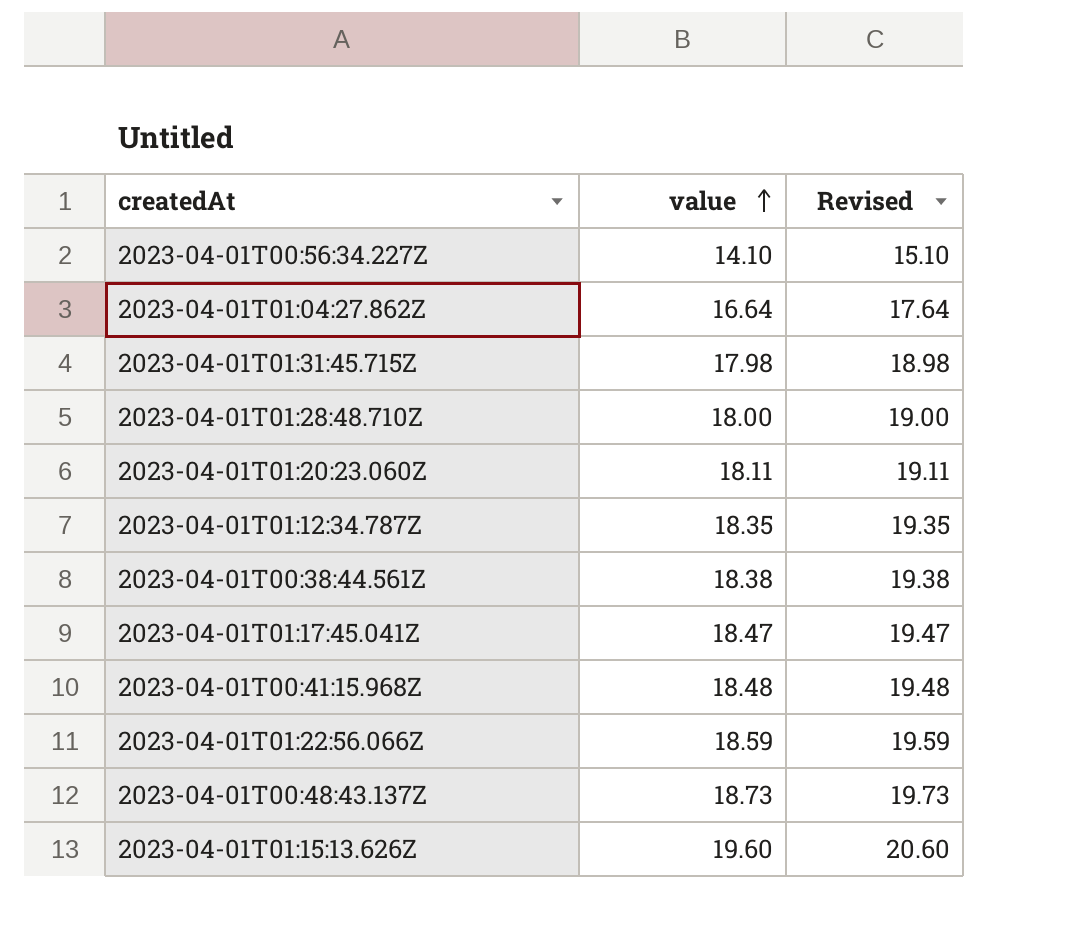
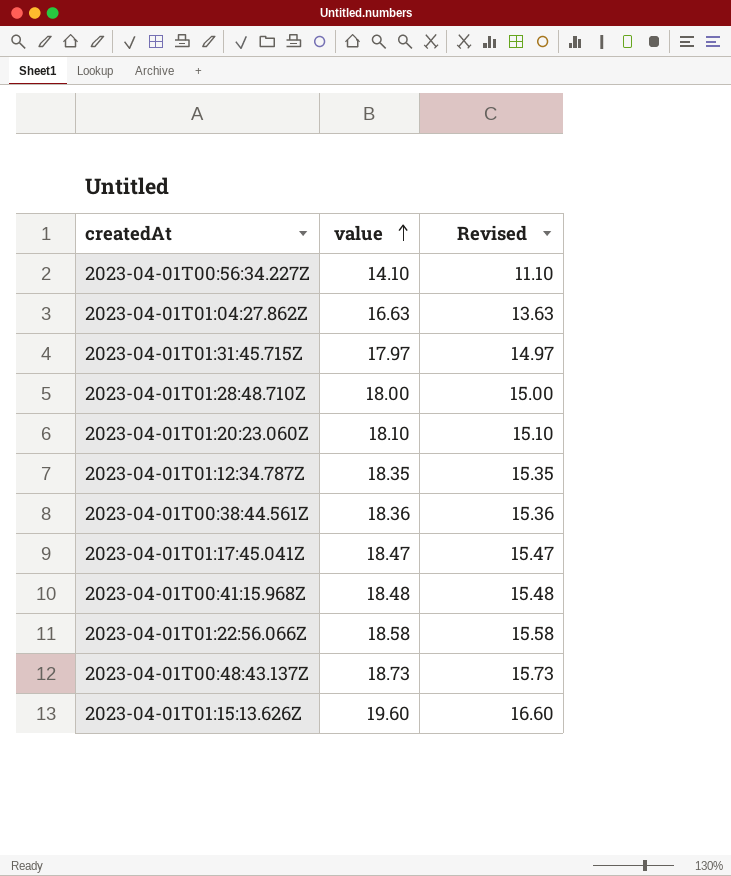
column Revised | formula: [value] + 1 -> [value] - 3
2023-04-01T01:04:27.862Z | value: 16.64 -> 16.63
2023-04-01T01:31:45.715Z | value: 17.98 -> 17.97
2023-04-01T01:20:23.060Z | value: 18.11 -> 18.10
2023-04-01T00:38:44.561Z | value: 18.38 -> 18.36
2023-04-01T01:22:56.066Z | value: 18.59 -> 18.58

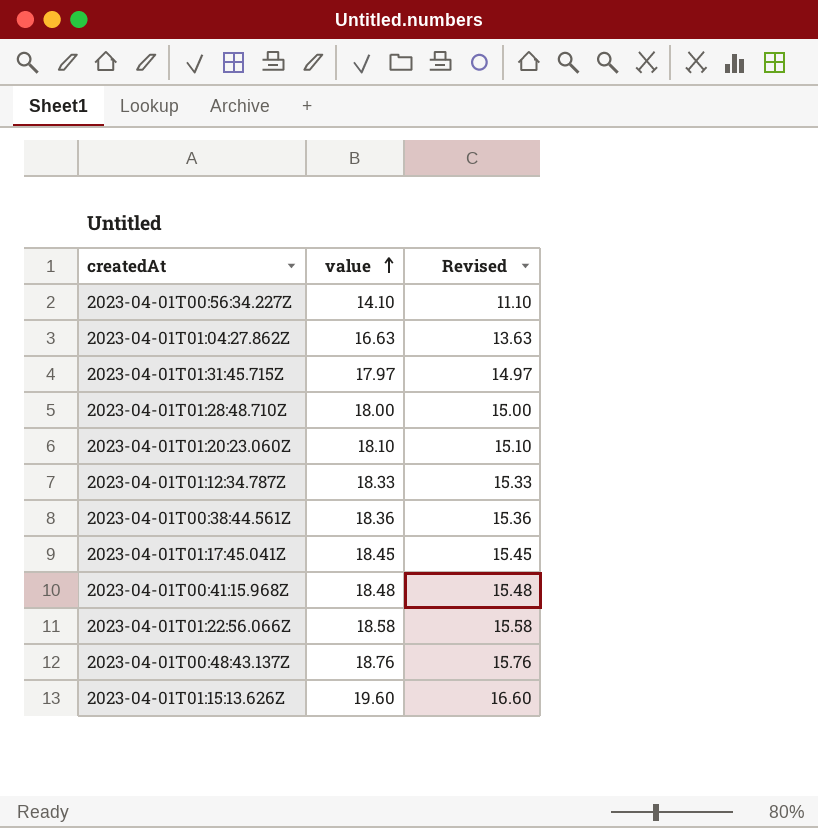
2023-04-01T01:12:34.787Z | value: 18.35 -> 18.33
2023-04-01T01:12:34.787Z | Revised: 15.35 -> 15.33
2023-04-01T01:17:45.041Z | value: 18.47 -> 18.45
2023-04-01T01:17:45.041Z | Revised: 15.47 -> 15.45
2023-04-01T00:48:43.137Z | value: 18.73 -> 18.76
2023-04-01T00:48:43.137Z | Revised: 15.73 -> 15.76

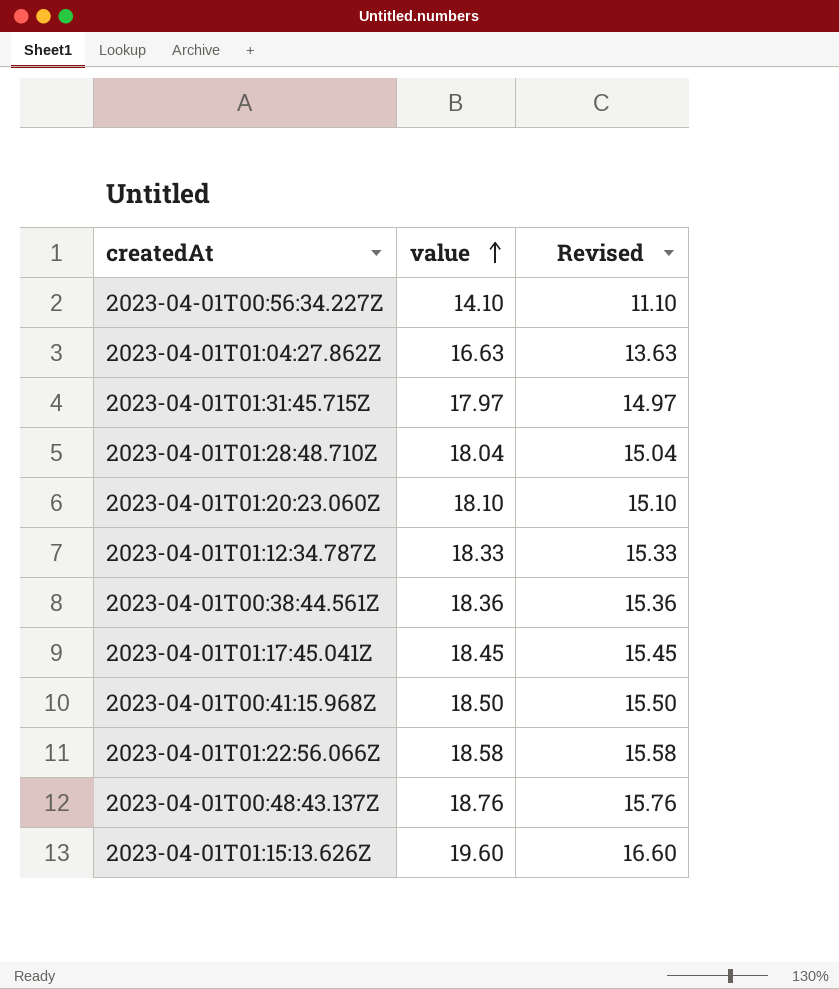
2023-04-01T01:28:48.710Z | value: 18.00 -> 18.04
2023-04-01T01:28:48.710Z | Revised: 15.00 -> 15.04
2023-04-01T00:41:15.968Z | value: 18.48 -> 18.50
2023-04-01T00:41:15.968Z | Revised: 15.48 -> 15.50

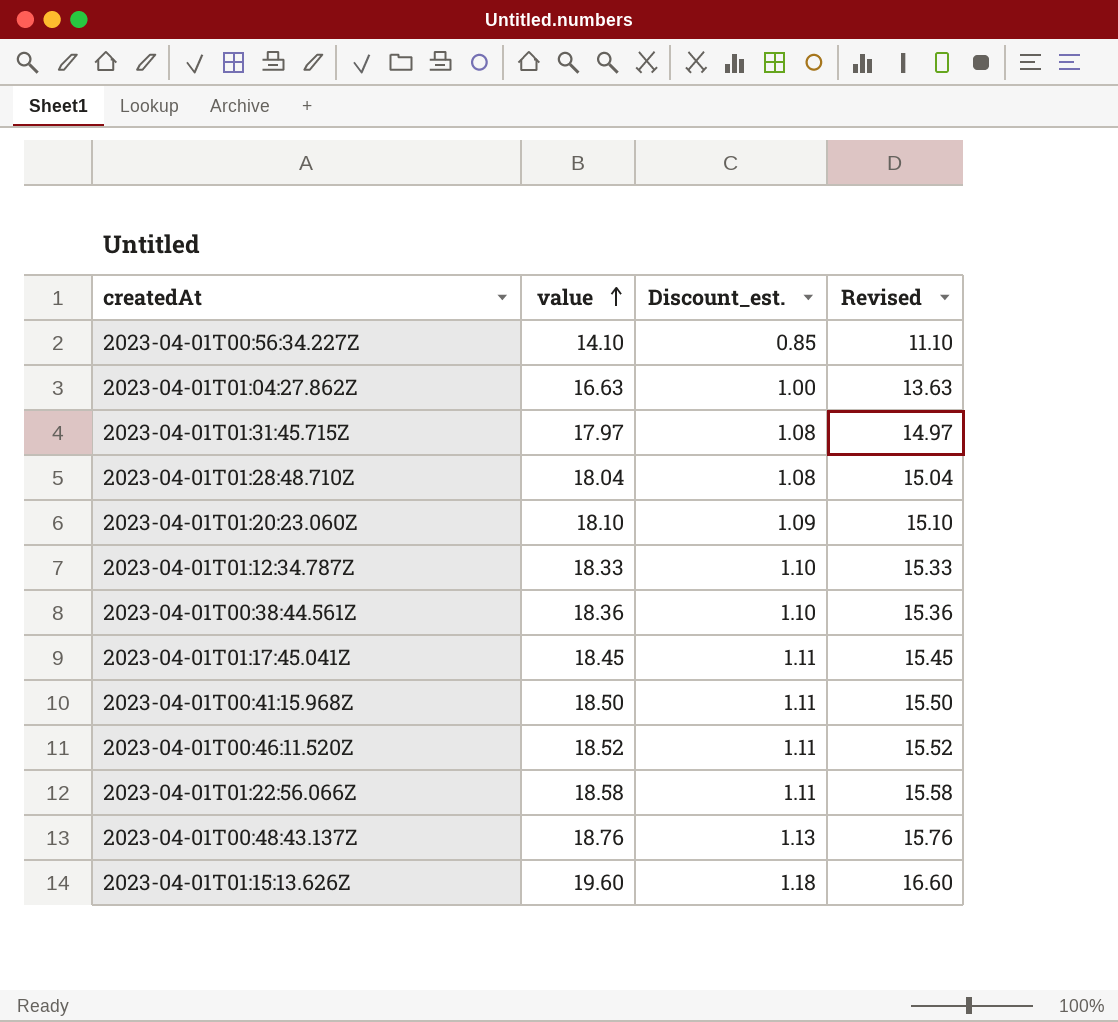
column Discount_est. | formula: none -> [value] * 0.06
row 2023-04-01T00:46:11.520Z: none -> 18.52 | 1.11 | 15.52

